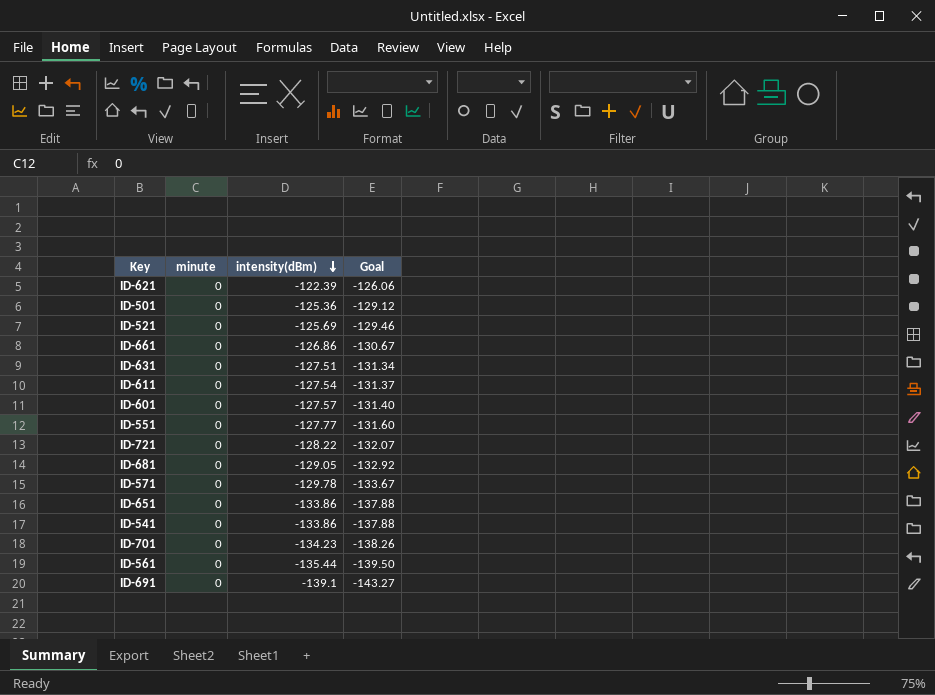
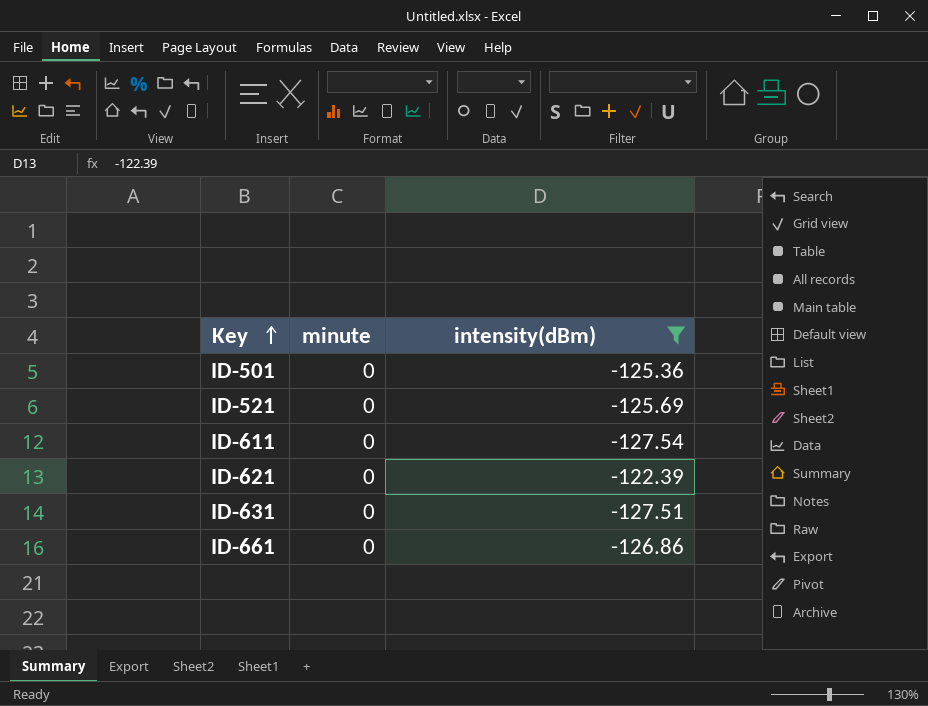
filter: none -> intensity(dBm) >= -127.54
row order: intensity(dBm) descending -> Key ascending
column Goal | formula: [intensity(dBm)] * 1.03 -> none

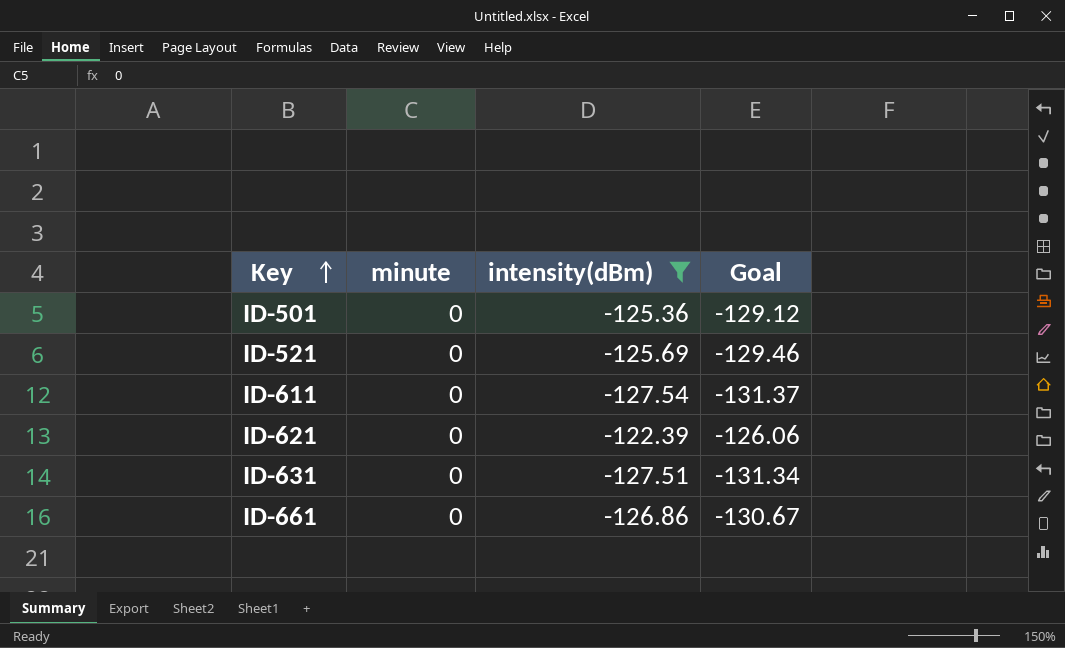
column Goal | formula: none -> [intensity(dBm)] * 1.03

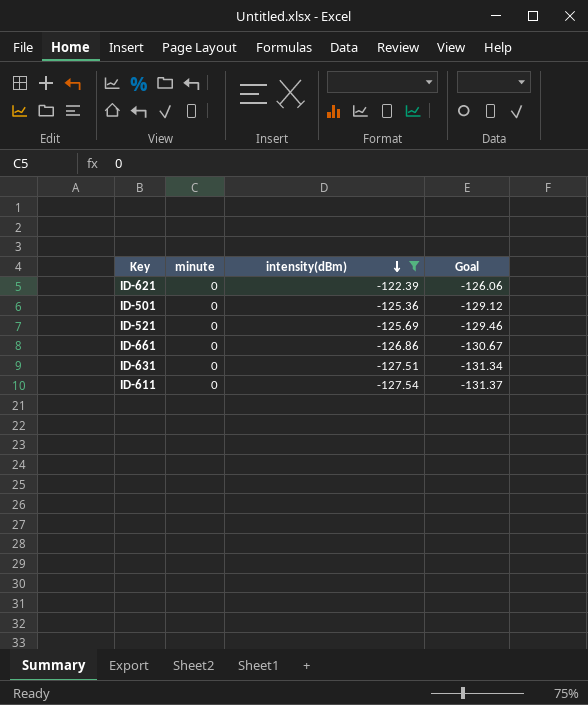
row order: Key ascending -> intensity(dBm) descending

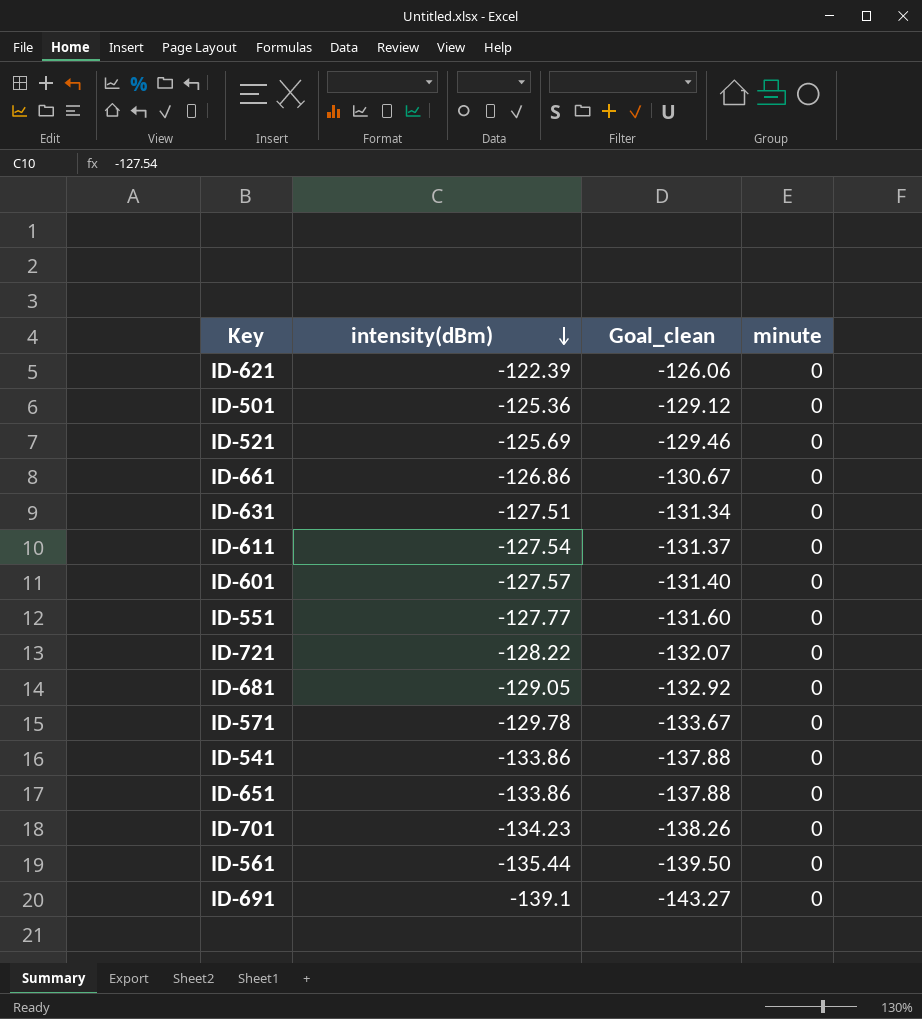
filter: intensity(dBm) >= -127.54 -> none
column name: Goal -> Goal_clean
column minute | position: 2 -> 4

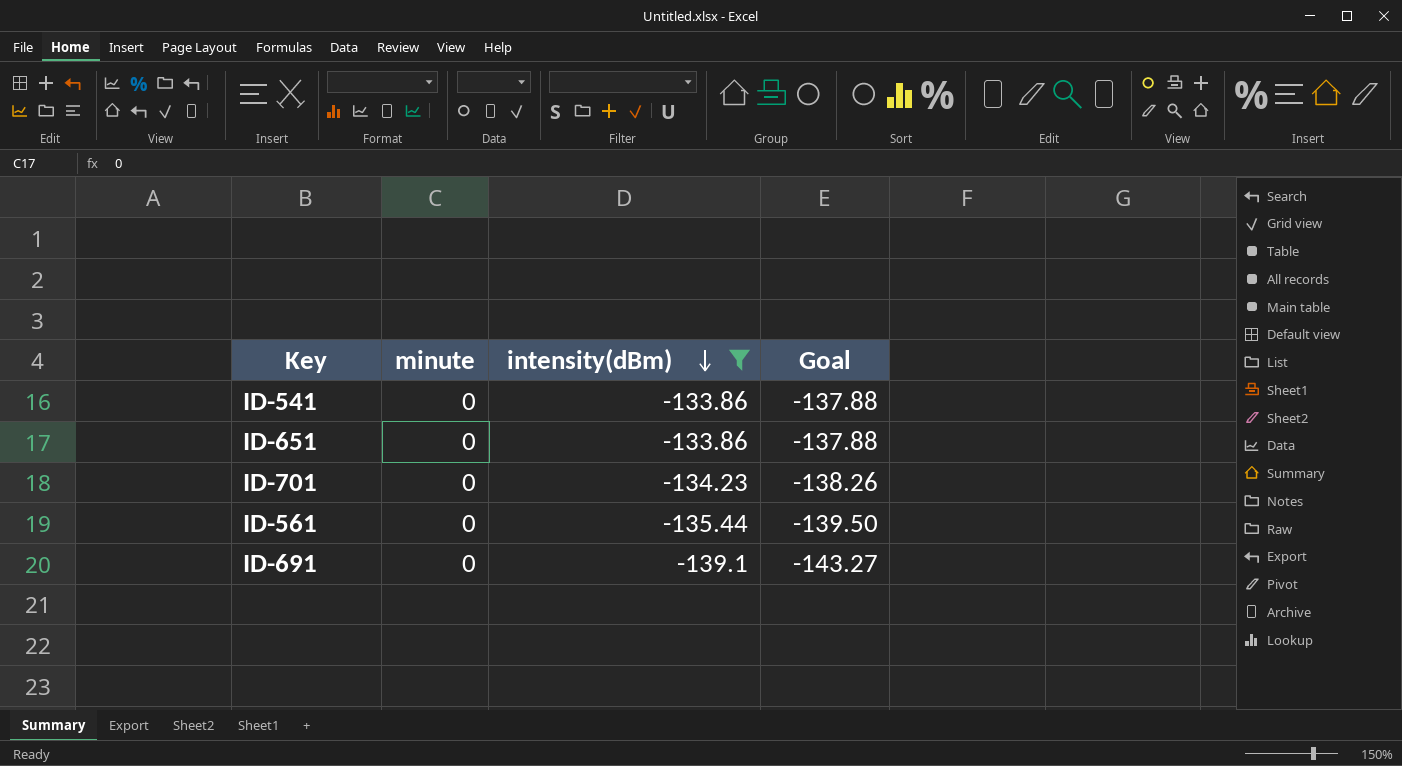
filter: none -> intensity(dBm) <= -133.86
column minute | position: 4 -> 2
column name: Goal_clean -> Goal

